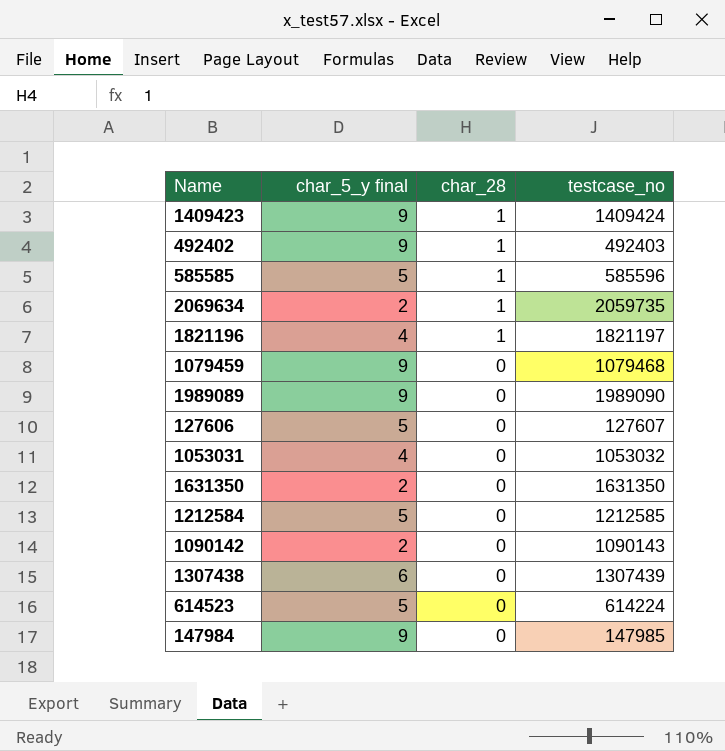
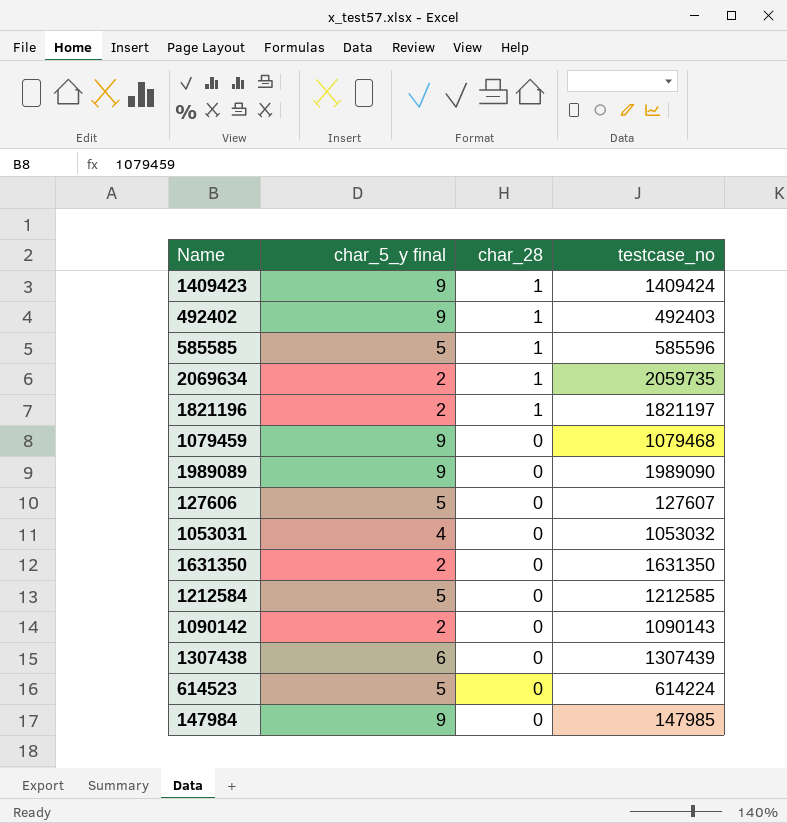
1821196 | char_5_y final: 4 -> 2

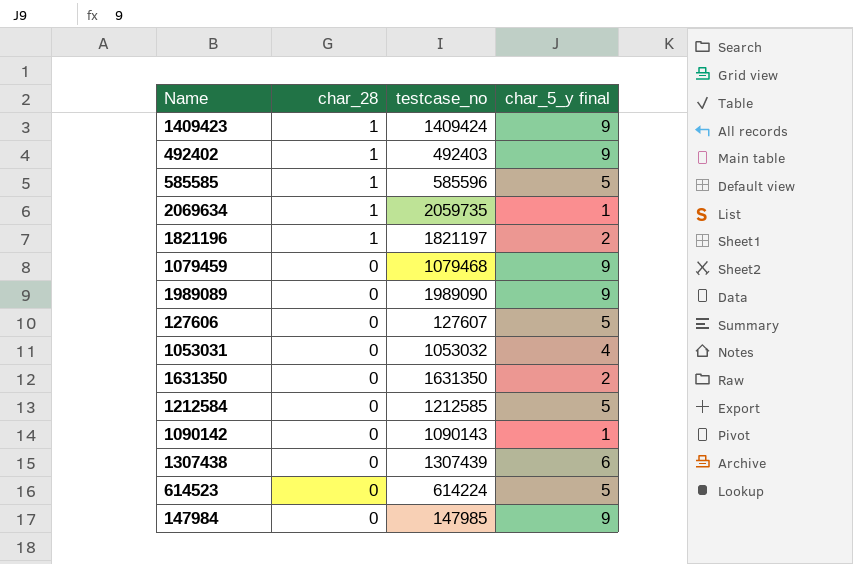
column char_5_y final | position: 2 -> 4
2069634 | char_5_y final: 2 -> 1
1090142 | char_5_y final: 2 -> 1

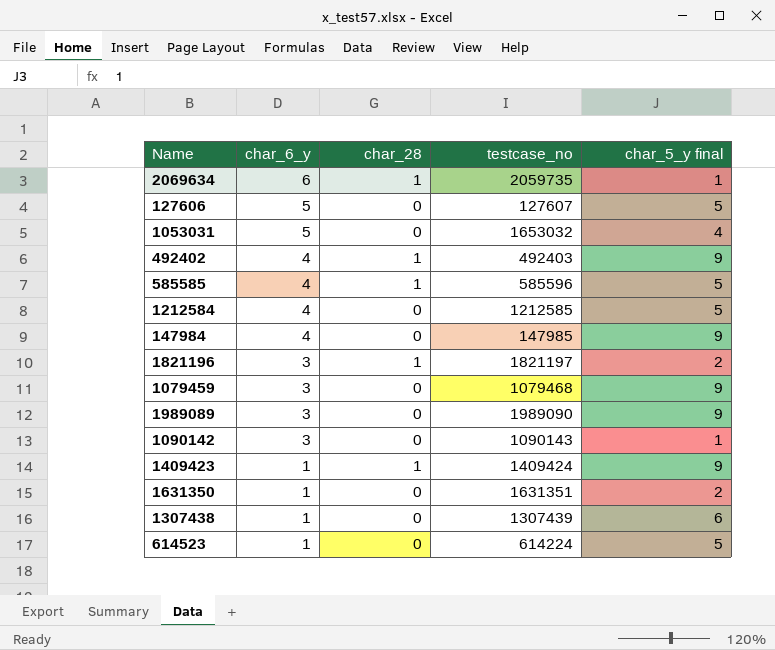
row order: char_28 descending -> char_6_y descending
column char_6_y | position: none -> 2
1053031 | testcase_no: 1053032 -> 1653032
1631350 | testcase_no: 1631350 -> 1631351

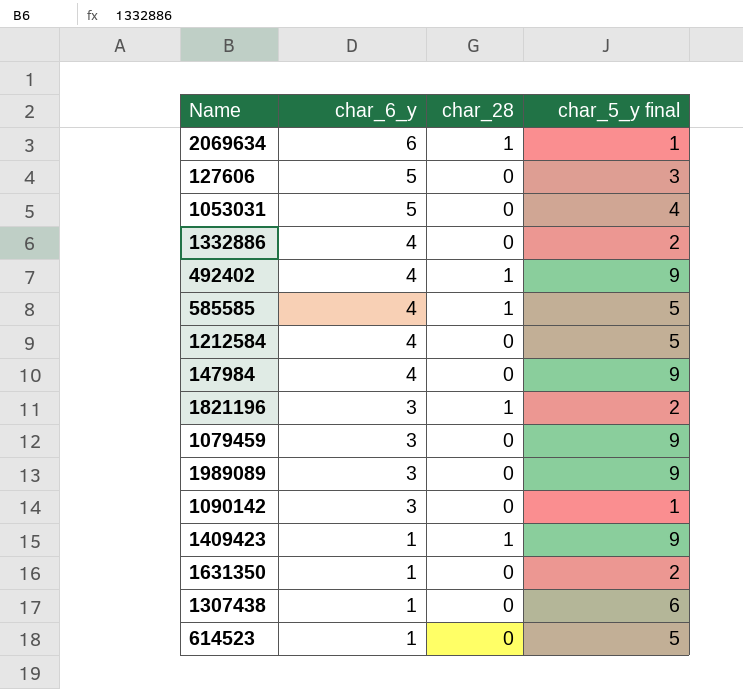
column testcase_no | position: 4 -> none
127606 | char_5_y final: 5 -> 3
row 1332886: none -> 4 | 0 | 2

